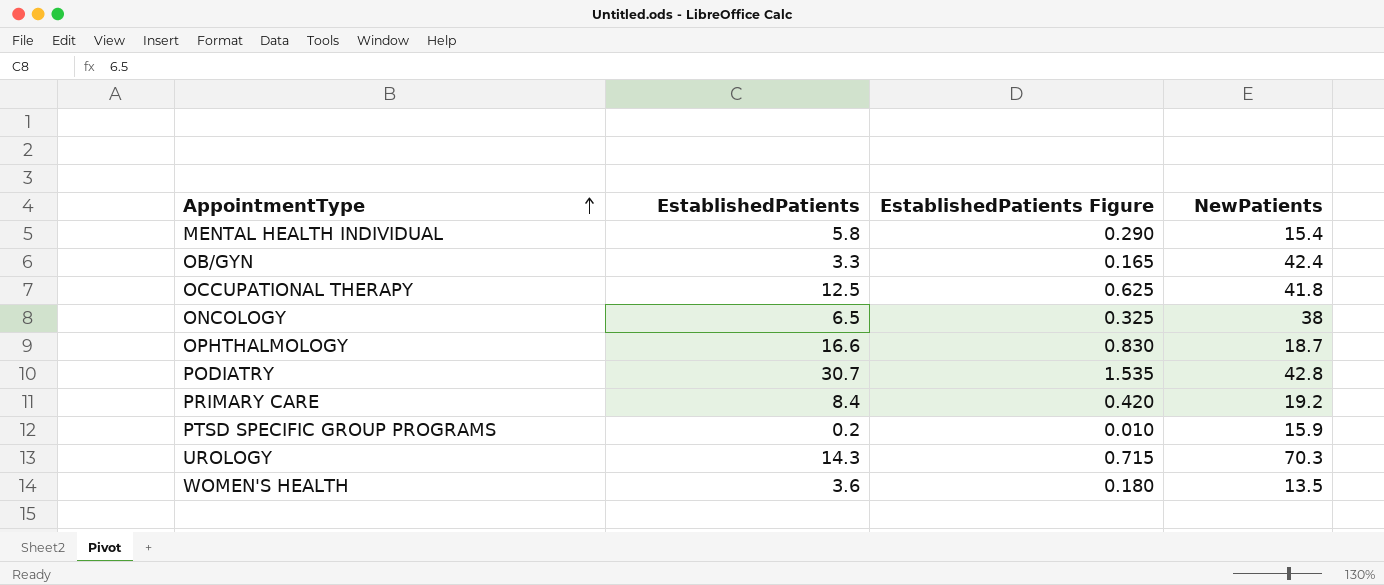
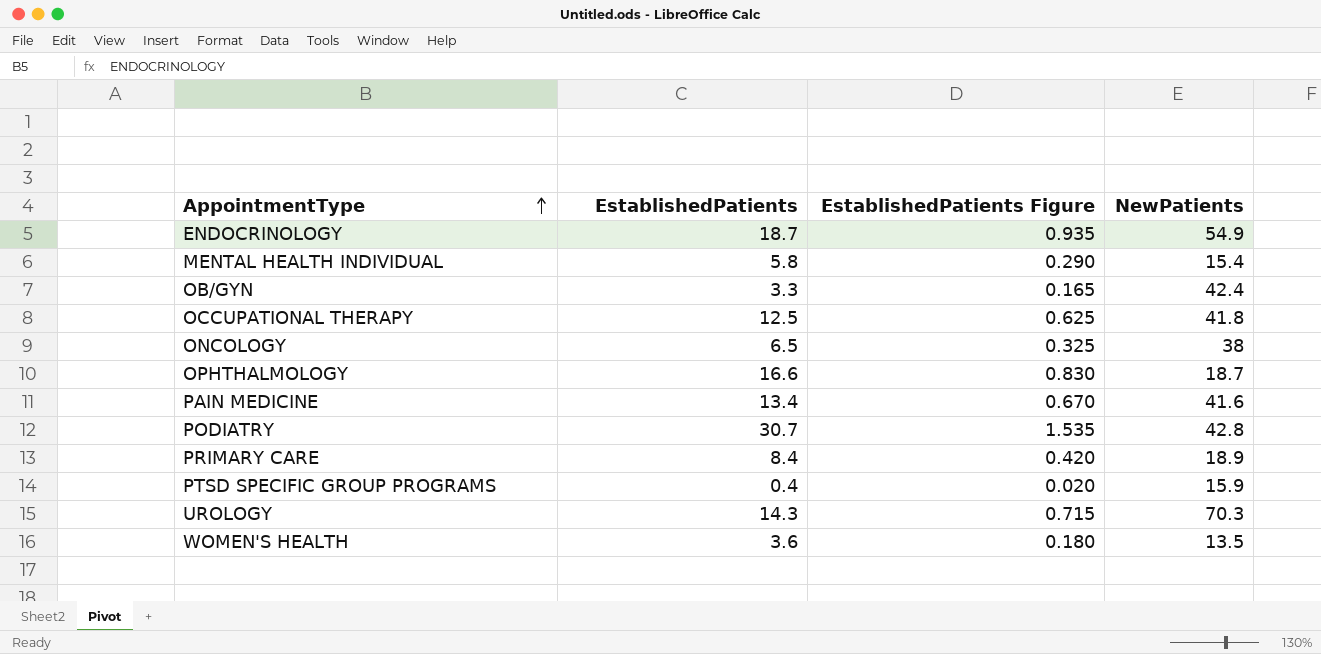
row ENDOCRINOLOGY: none -> 18.7 | 0.935 | 54.9
row PAIN MEDICINE: none -> 13.4 | 0.670 | 41.6
PRIMARY CARE | NewPatients: 19.2 -> 18.9
PTSD SPECIFIC GROUP PROGRAMS | EstablishedPatients: 0.2 -> 0.4
PTSD SPECIFIC GROUP PROGRAMS | EstablishedPatients Figure: 0.010 -> 0.020

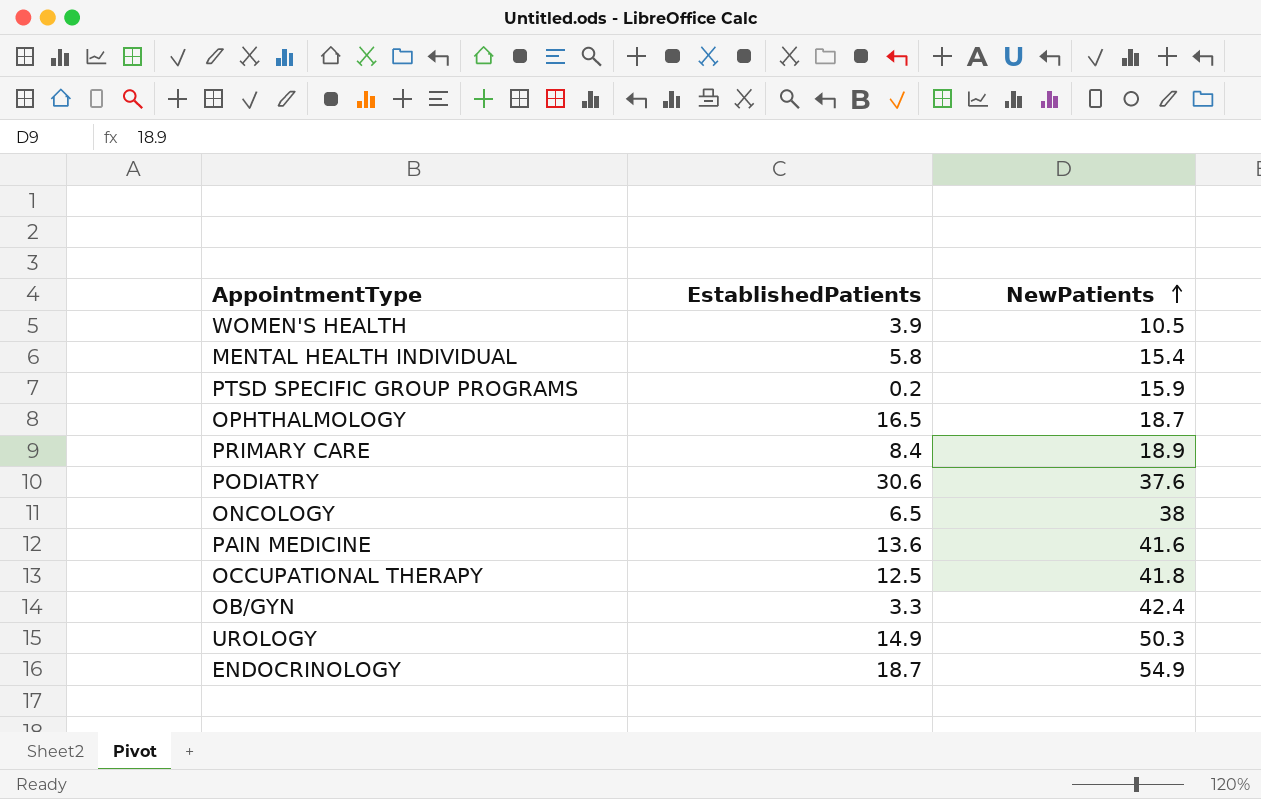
row order: AppointmentType ascending -> NewPatients ascending
column EstablishedPatients Figure | formula: [EstablishedPatients] * 0.05 -> none
WOMEN'S HEALTH | EstablishedPatients: 3.6 -> 3.9
WOMEN'S HEALTH | NewPatients: 13.5 -> 10.5
PTSD SPECIFIC GROUP PROGRAMS | EstablishedPatients: 0.4 -> 0.2
OPHTHALMOLOGY | EstablishedPatients: 16.6 -> 16.5
PODIATRY | EstablishedPatients: 30.7 -> 30.6
PODIATRY | NewPatients: 42.8 -> 37.6
PAIN MEDICINE | EstablishedPatients: 13.4 -> 13.6
UROLOGY | EstablishedPatients: 14.3 -> 14.9
UROLOGY | NewPatients: 70.3 -> 50.3

